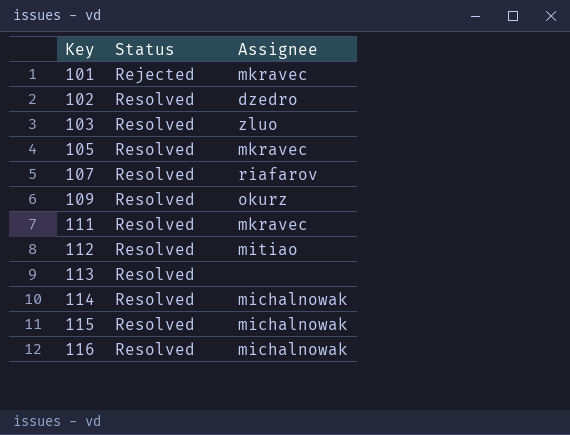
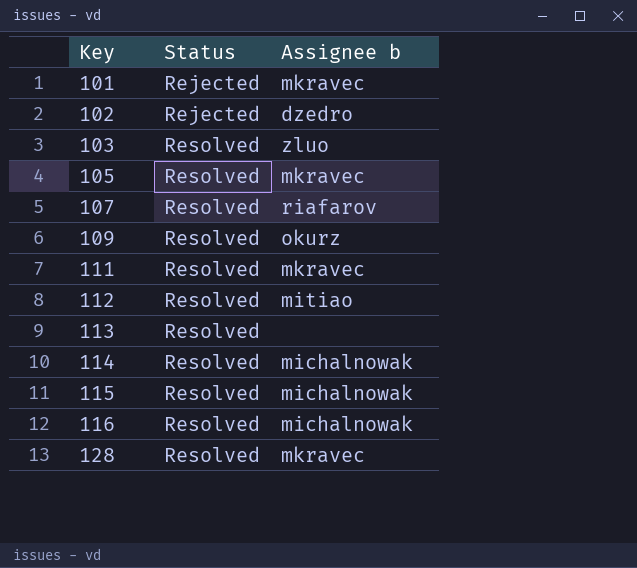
column name: Assignee -> Assignee b
102 | Status: Resolved -> Rejected
row 128: none -> Resolved | mkravec

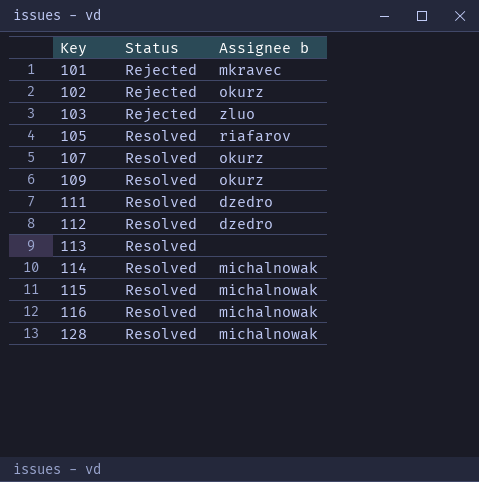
102 | Assignee b: dzedro -> okurz
103 | Status: Resolved -> Rejected
105 | Assignee b: mkravec -> riafarov
107 | Assignee b: riafarov -> okurz
111 | Assignee b: mkravec -> dzedro
112 | Assignee b: mitiao -> dzedro
128 | Assignee b: mkravec -> michalnowak

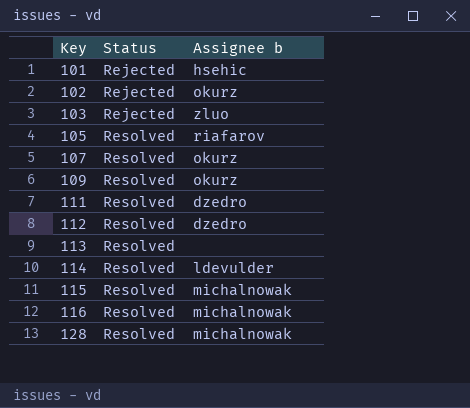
101 | Assignee b: mkravec -> hsehic
114 | Assignee b: michalnowak -> ldevulder

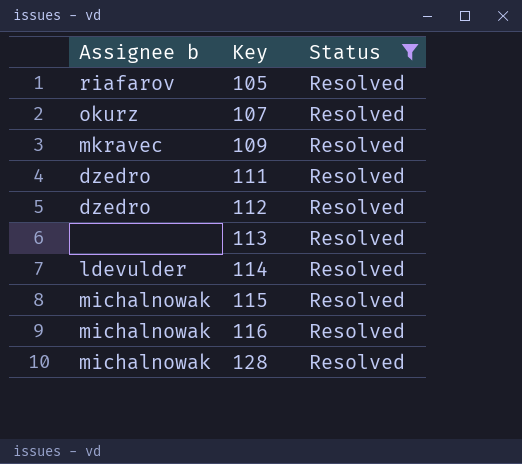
filter: none -> Status = Resolved
column Assignee b | position: 3 -> 1
109 | Assignee b: okurz -> mkravec

